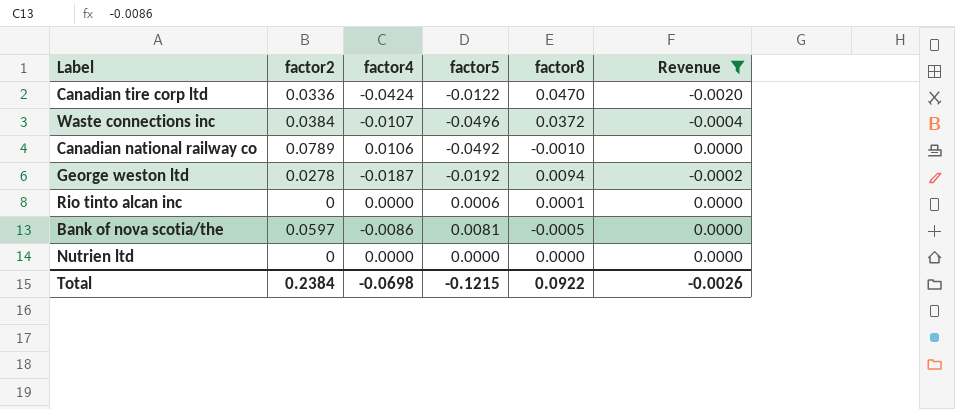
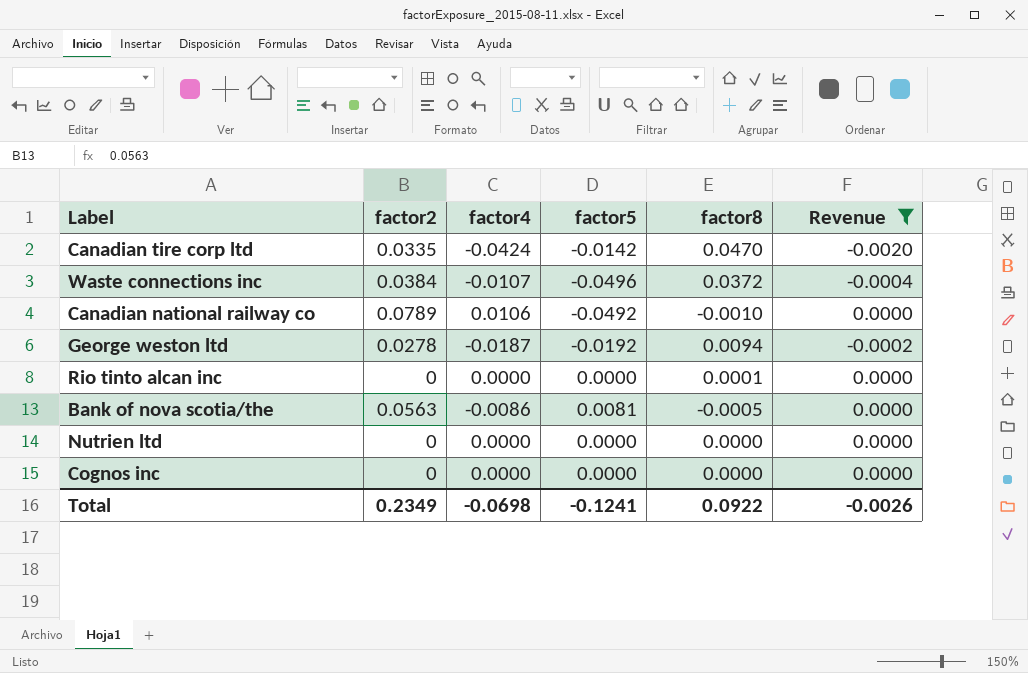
Canadian tire corp ltd | factor2: 0.0336 -> 0.0335
Canadian tire corp ltd | factor5: -0.0122 -> -0.0142
Rio tinto alcan inc | factor5: 0.0006 -> 0.0000
Bank of nova scotia/the | factor2: 0.0597 -> 0.0563
row Cognos inc: none -> 0 | 0.0000 | 0.0000 | 0.0000 | 0.0000
Total | factor2: 0.2384 -> 0.2349
Total | factor5: -0.1215 -> -0.1241

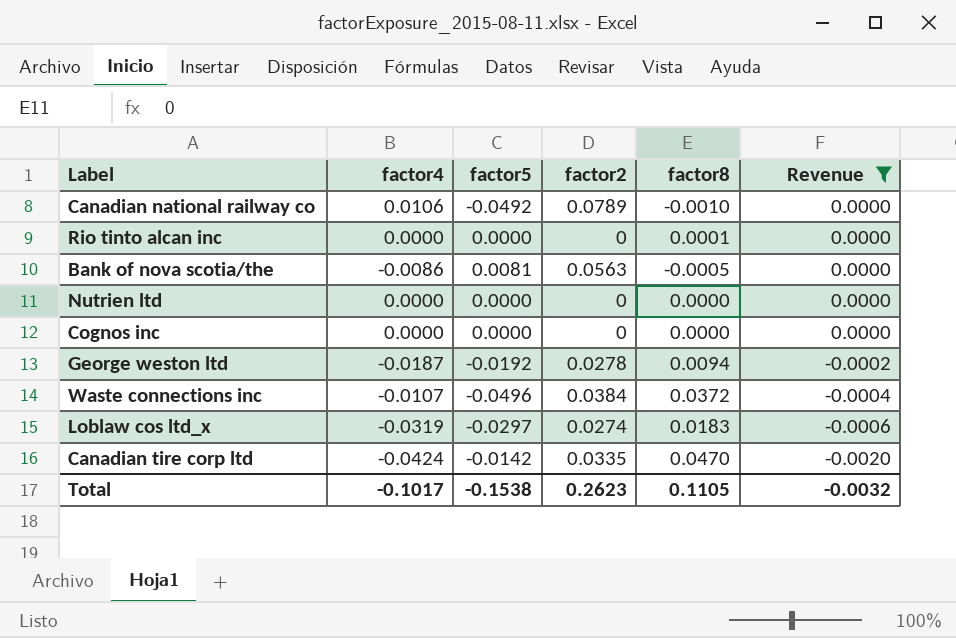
row order: none -> Revenue descending
column factor2 | position: 2 -> 4
row Loblaw cos ltd_x: none -> -0.0319 | -0.0297 | 0.0274 | 0.0183 | -0.0006
Total | factor4: -0.0698 -> -0.1017
Total | factor5: -0.1241 -> -0.1538
Total | factor2: 0.2349 -> 0.2623
Total | factor8: 0.0922 -> 0.1105
Total | Revenue: -0.0026 -> -0.0032

